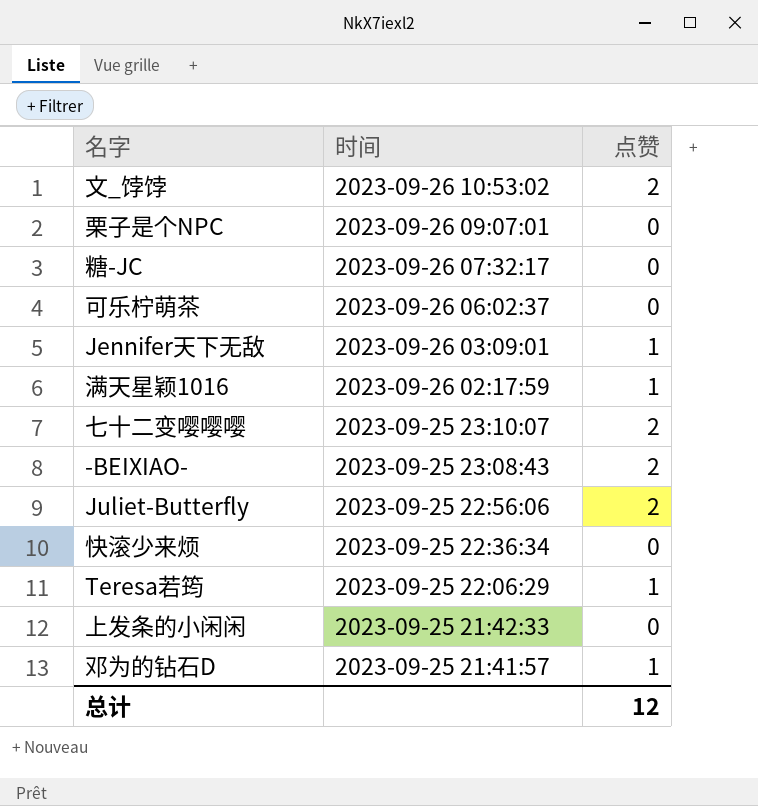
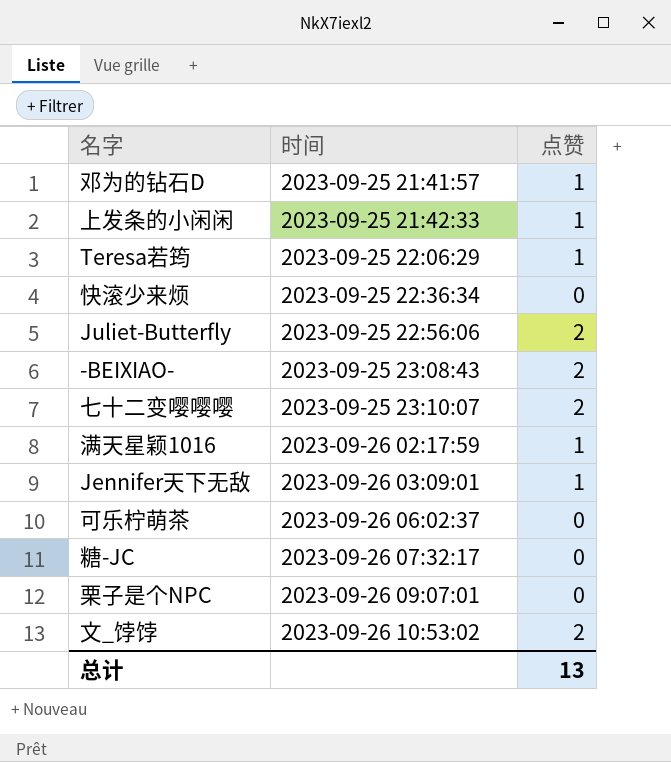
row order: 时间 descending -> 时间 ascending
上发条的小闲闲 | 点赞: 0 -> 1
总计 | 点赞: 12 -> 13

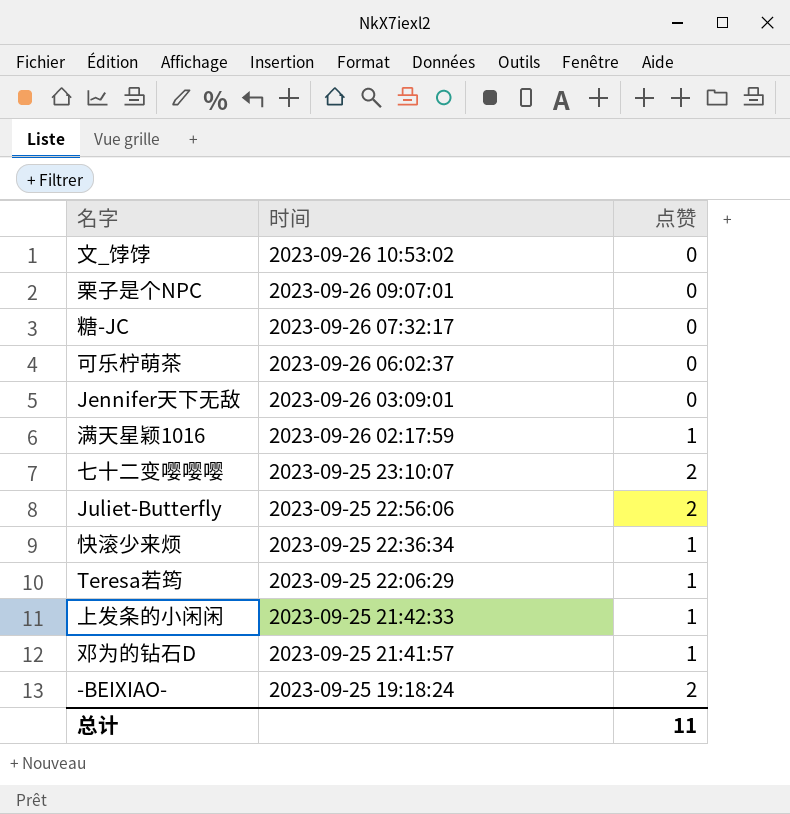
row order: 时间 ascending -> 时间 descending
文_饽饽 | 点赞: 2 -> 0
Jennifer天下无敌 | 点赞: 1 -> 0
快滚少来烦 | 点赞: 0 -> 1
-BEIXIAO- | 时间: 2023-09-25 23:08:43 -> 2023-09-25 19:18:24
总计 | 点赞: 13 -> 11

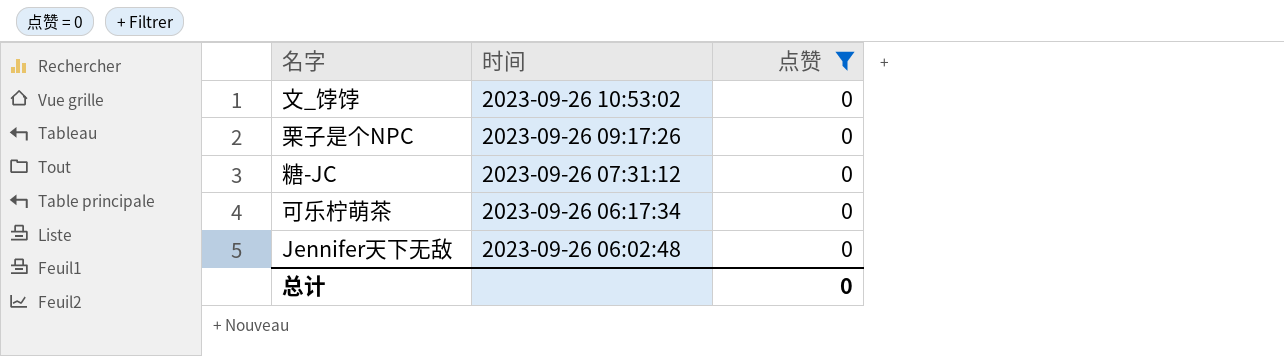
filter: none -> 点赞 = 0
栗子是个NPC | 时间: 2023-09-26 09:07:01 -> 2023-09-26 09:17:26
糖-JC | 时间: 2023-09-26 07:32:17 -> 2023-09-26 07:31:12
可乐柠萌茶 | 时间: 2023-09-26 06:02:37 -> 2023-09-26 06:17:34
Jennifer天下无敌 | 时间: 2023-09-26 03:09:01 -> 2023-09-26 06:02:48
总计 | 点赞: 11 -> 0

